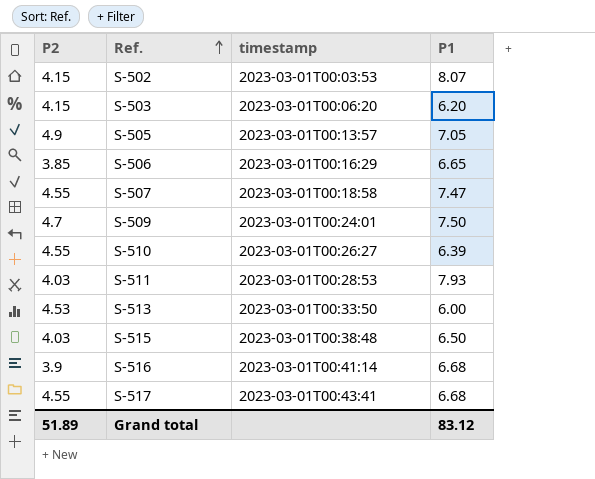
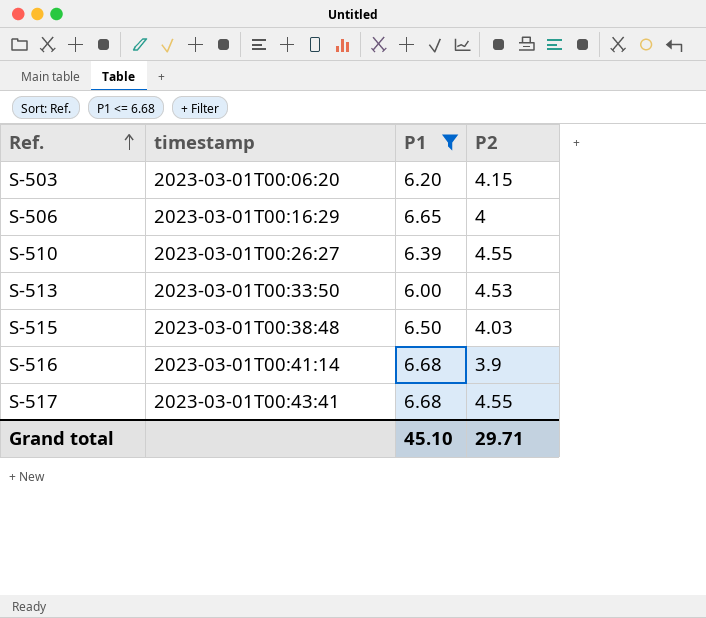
filter: none -> P1 <= 6.68
column P2 | position: 1 -> 4
S-506 | P2: 3.85 -> 4
Grand total | P1: 83.12 -> 45.10
Grand total | P2: 51.89 -> 29.71

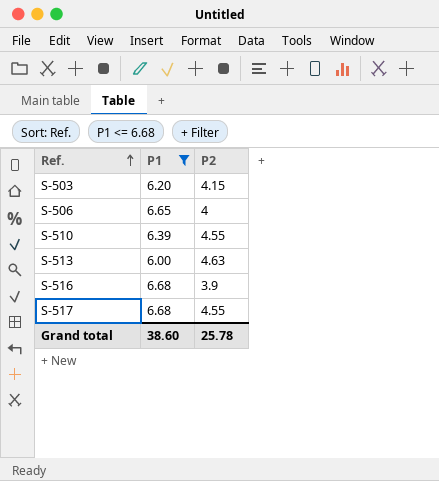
column timestamp | position: 2 -> none
row S-515: 2023-03-01T00:38:48 | 6.50 | 4.03 -> none
S-513 | P2: 4.53 -> 4.63
Grand total | P1: 45.10 -> 38.60
Grand total | P2: 29.71 -> 25.78

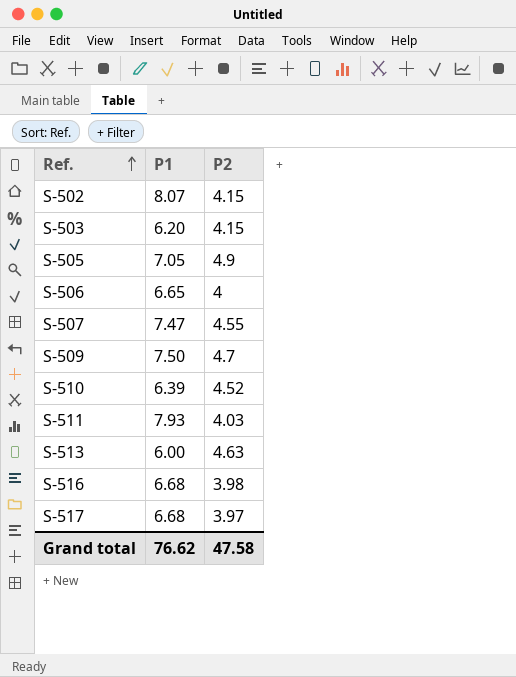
filter: P1 <= 6.68 -> none
S-510 | P2: 4.55 -> 4.52
S-516 | P2: 3.9 -> 3.98
S-517 | P2: 4.55 -> 3.97
Grand total | P1: 38.60 -> 76.62
Grand total | P2: 25.78 -> 47.58

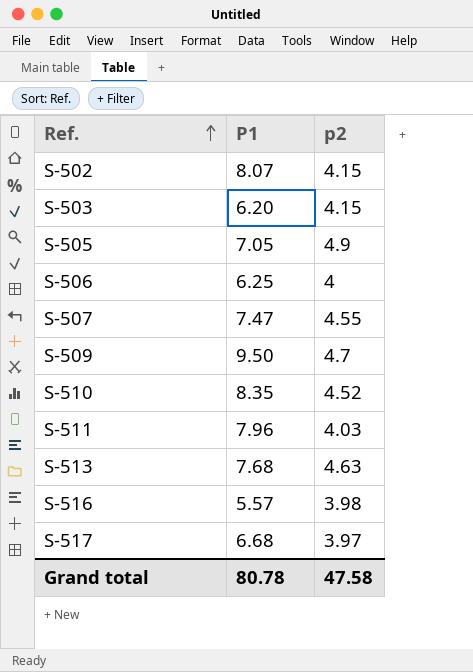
column name: P2 -> p2
S-506 | P1: 6.65 -> 6.25
S-509 | P1: 7.50 -> 9.50
S-510 | P1: 6.39 -> 8.35
S-511 | P1: 7.93 -> 7.96
S-513 | P1: 6.00 -> 7.68
S-516 | P1: 6.68 -> 5.57
Grand total | P1: 76.62 -> 80.78

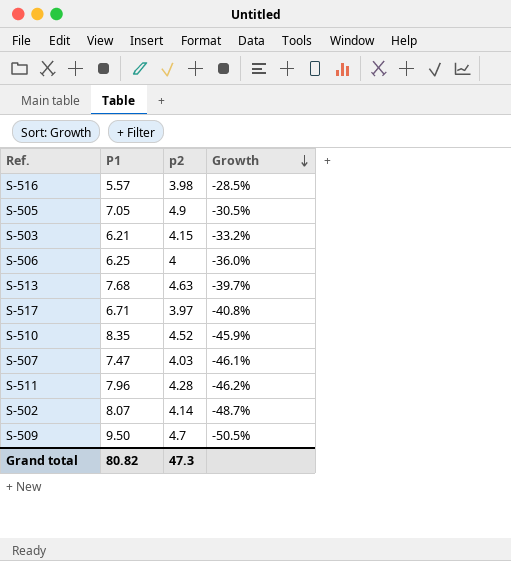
row order: Ref. ascending -> Growth descending
column Growth | formula: none -> ([p2] - [P1]) / [P1]
S-503 | P1: 6.20 -> 6.21
S-517 | P1: 6.68 -> 6.71
S-507 | p2: 4.55 -> 4.03
S-511 | p2: 4.03 -> 4.28
S-502 | p2: 4.15 -> 4.14
Grand total | P1: 80.78 -> 80.82
Grand total | p2: 47.58 -> 47.3

